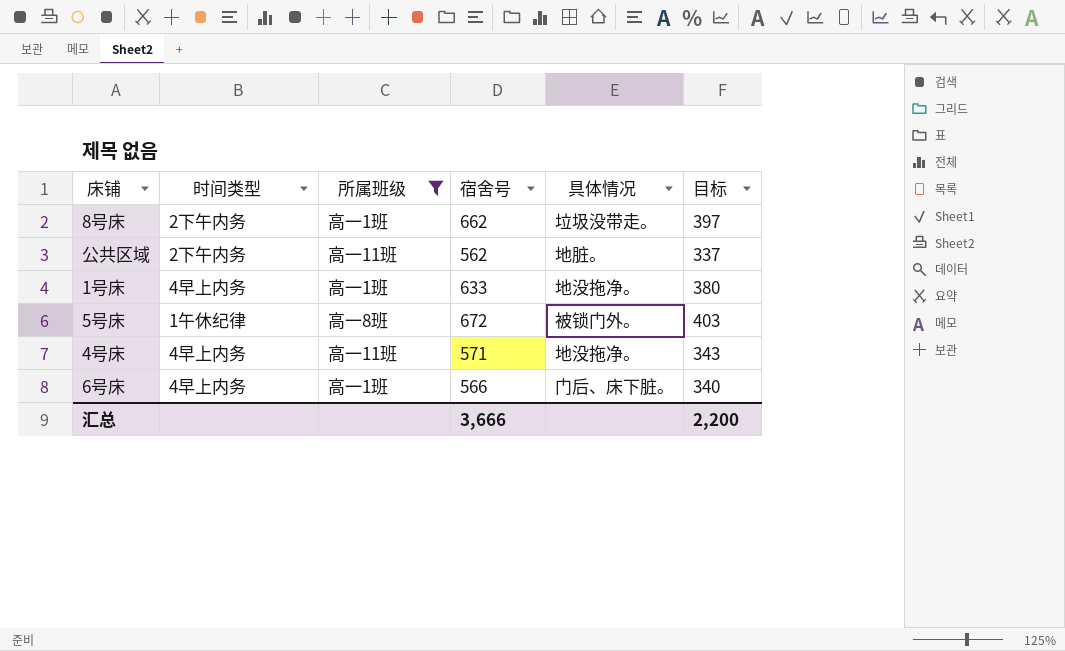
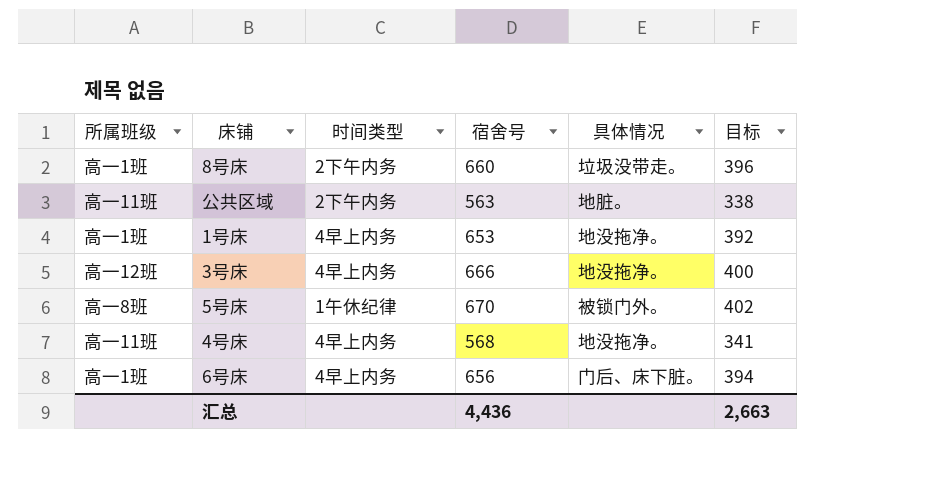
filter: 所属班级 != 高一12班 -> none
column 所属班级 | position: 3 -> 1
8号床 | 宿舍号: 662 -> 660
8号床 | 目标: 397 -> 396
公共区域 | 宿舍号: 562 -> 563
公共区域 | 目标: 337 -> 338
1号床 | 宿舍号: 633 -> 653
1号床 | 目标: 380 -> 392
5号床 | 宿舍号: 672 -> 670
5号床 | 目标: 403 -> 402
4号床 | 宿舍号: 571 -> 568
4号床 | 目标: 343 -> 341
6号床 | 宿舍号: 566 -> 656
6号床 | 目标: 340 -> 394
汇总 | 宿舍号: 3,666 -> 4,436
汇总 | 目标: 2,200 -> 2,663

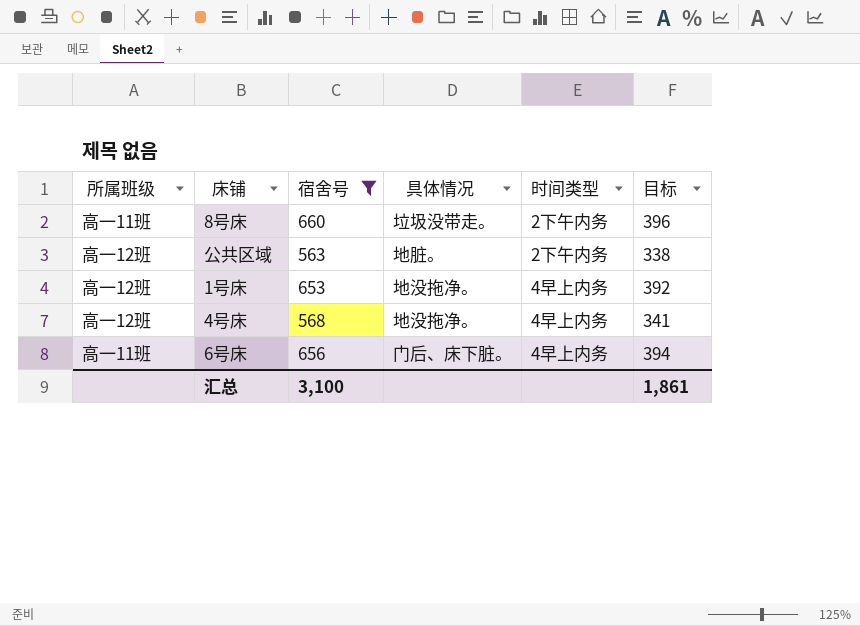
filter: none -> 宿舍号 <= 660
column 时间类型 | position: 3 -> 5
8号床 | 所属班级: 高一1班 -> 高一11班
公共区域 | 所属班级: 高一11班 -> 高一12班
1号床 | 所属班级: 高一1班 -> 高一12班
4号床 | 所属班级: 高一11班 -> 高一12班
6号床 | 所属班级: 高一1班 -> 高一11班
汇总 | 宿舍号: 4,436 -> 3,100
汇总 | 目标: 2,663 -> 1,861

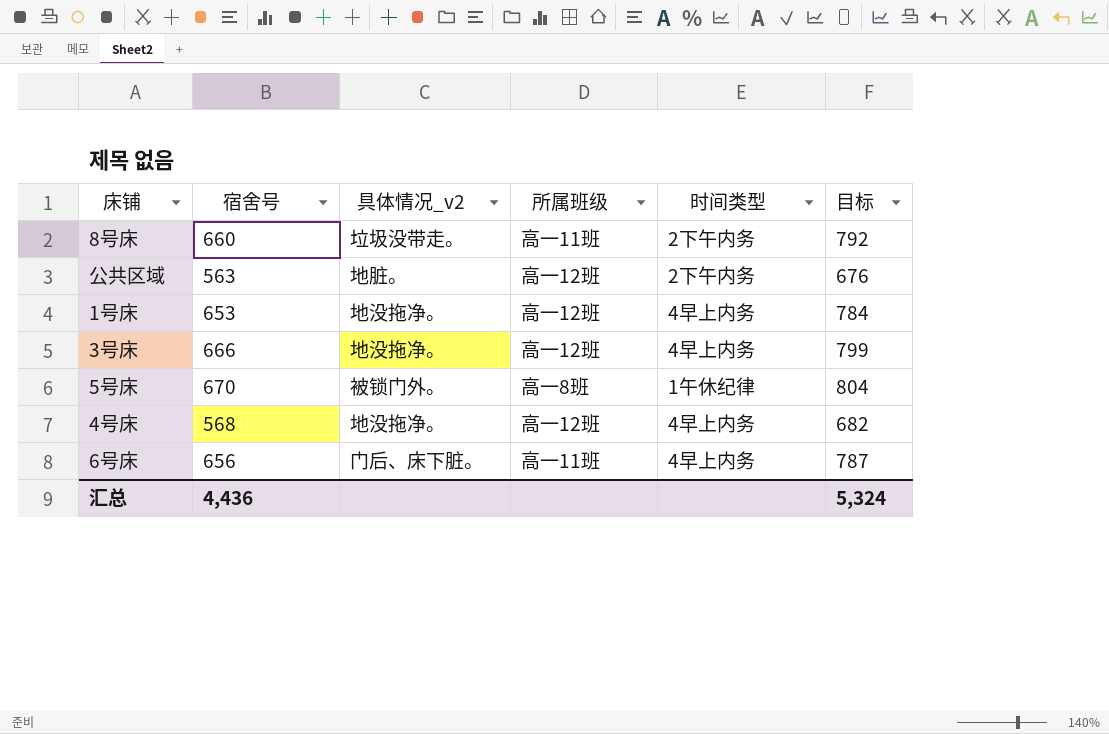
filter: 宿舍号 <= 660 -> none
column name: 具体情况 -> 具体情况_v2
column 所属班级 | position: 1 -> 4
column 目标 | formula: [宿舍号] * 0.6 -> [宿舍号] * 1.2
汇总 | 宿舍号: 3,100 -> 4,436
汇总 | 目标: 1,861 -> 5,324

